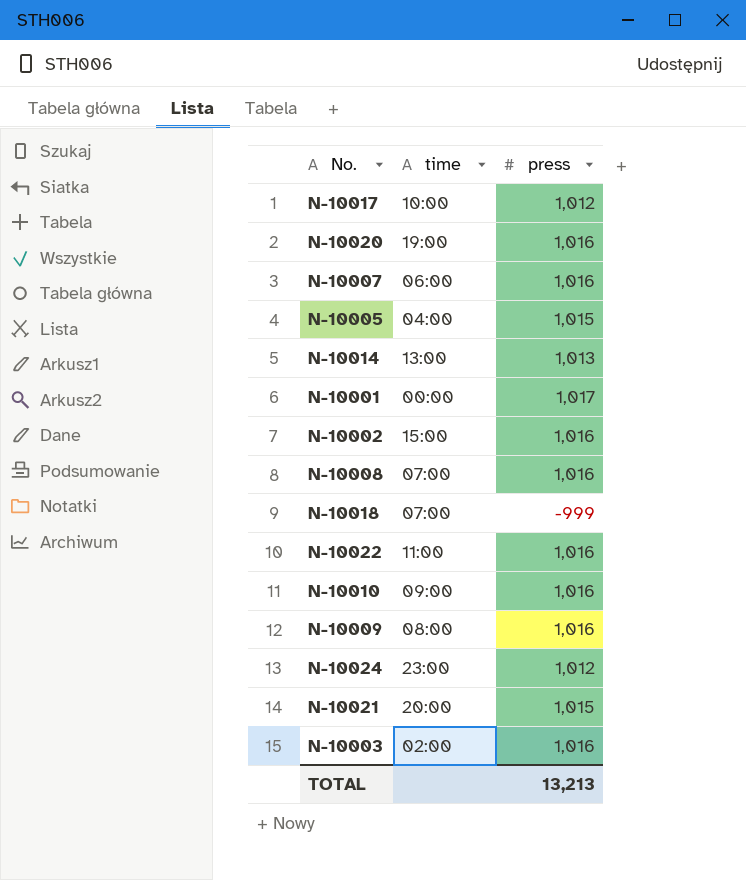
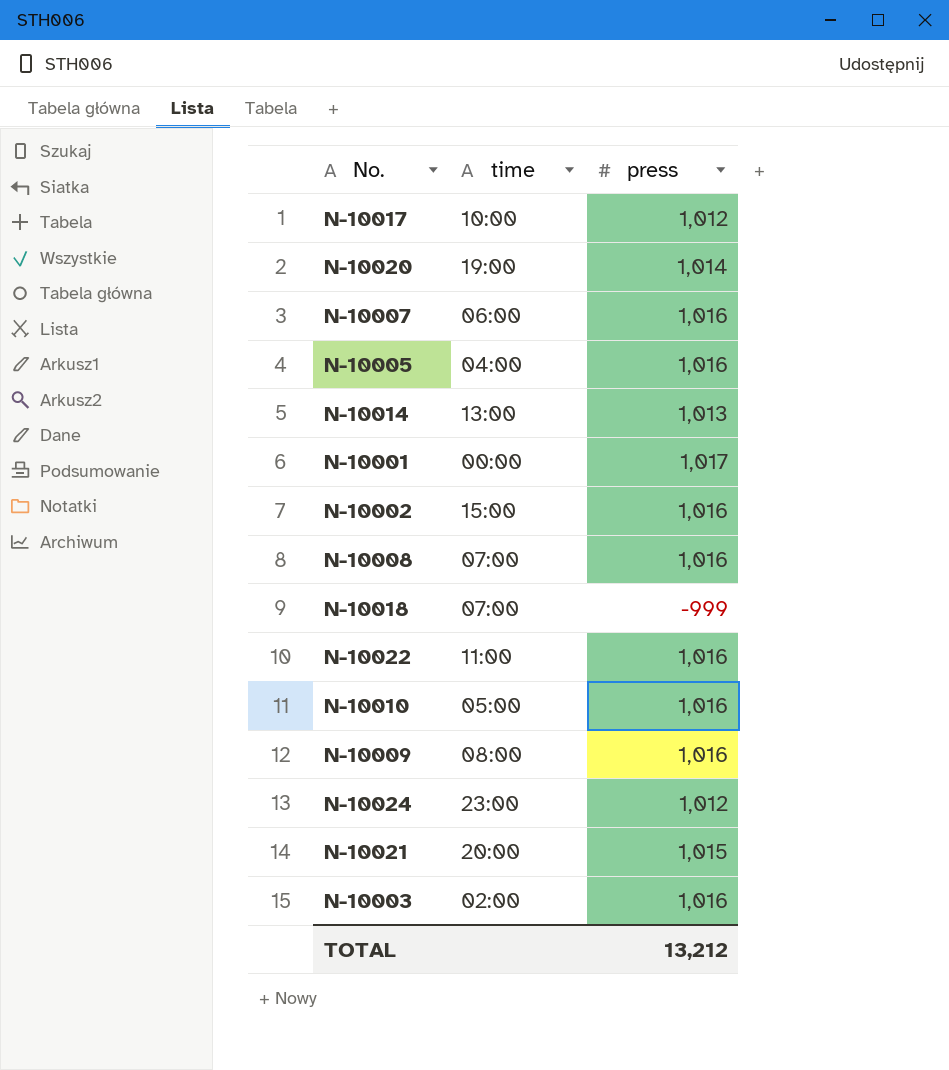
N-10020 | press: 1,016 -> 1,014
N-10005 | press: 1,015 -> 1,016
N-10010 | time: 09:00 -> 05:00
TOTAL | press: 13,213 -> 13,212

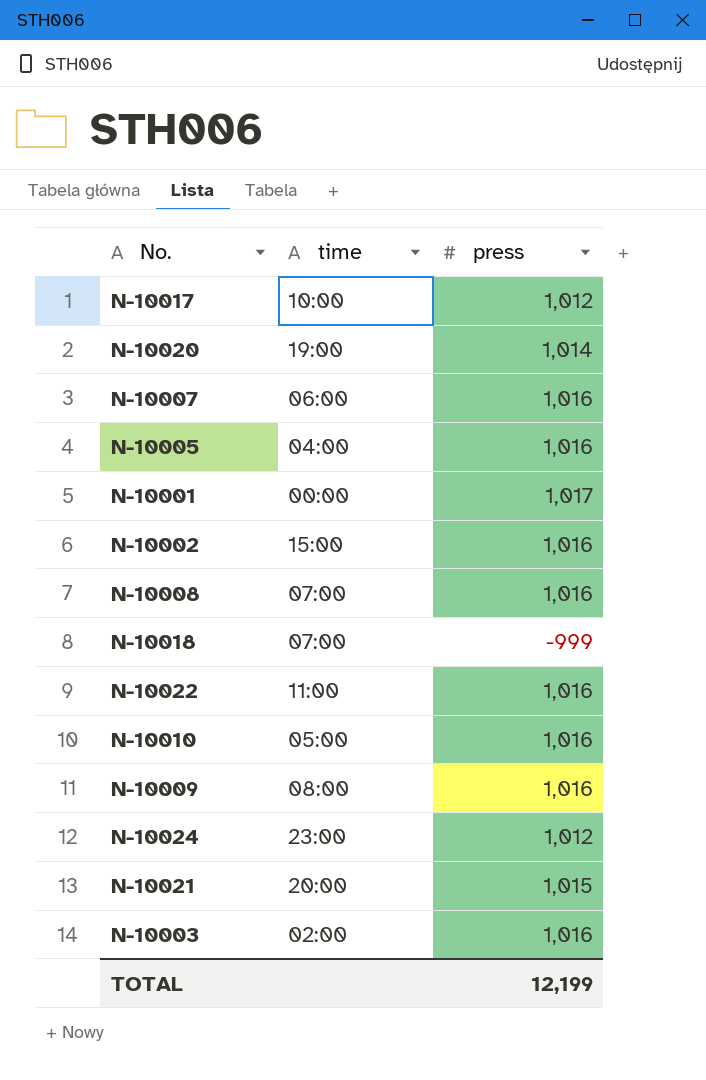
row N-10014: 13:00 | 1,013 -> none
TOTAL | press: 13,212 -> 12,199

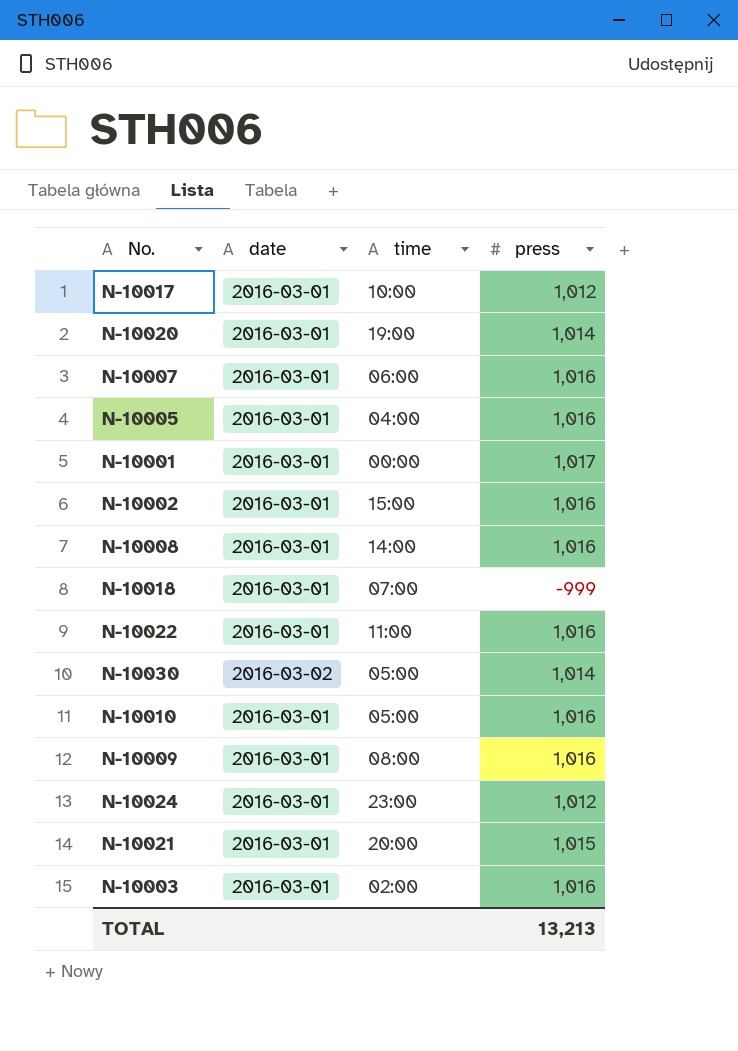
column date | position: none -> 2
N-10008 | time: 07:00 -> 14:00
row N-10030: none -> 2016-03-02 | 05:00 | 1,014
TOTAL | press: 12,199 -> 13,213

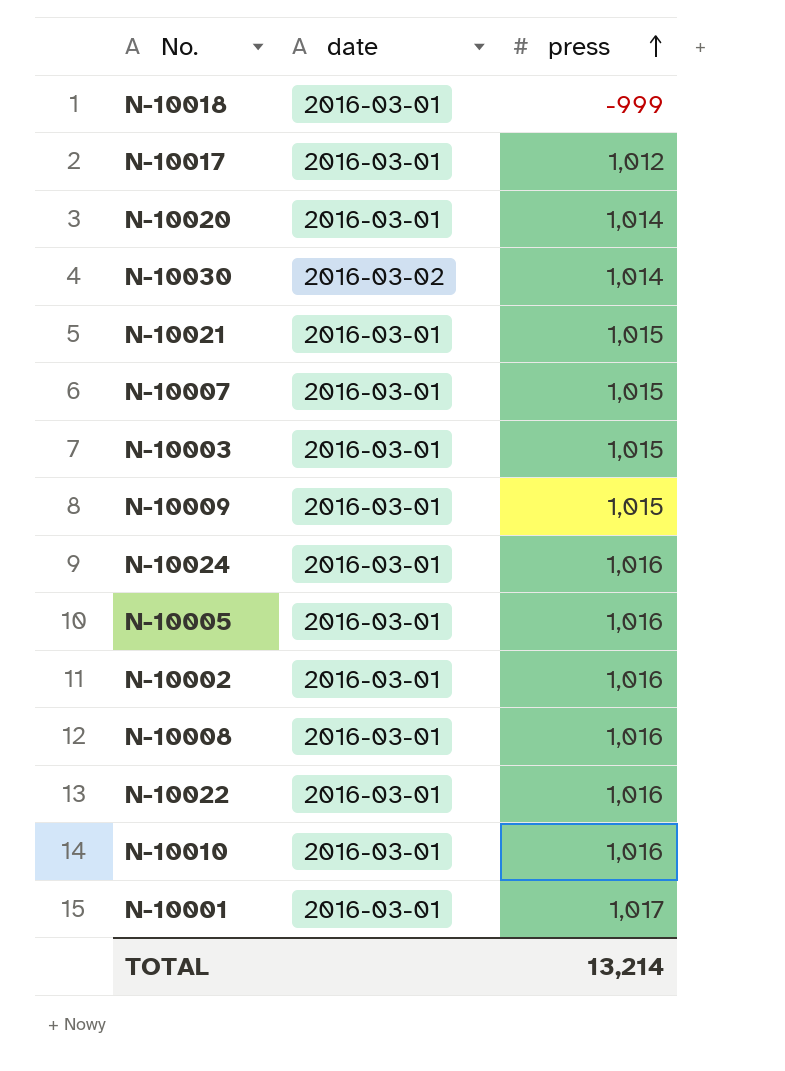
row order: none -> press ascending
column time | position: 3 -> none
N-10007 | press: 1,016 -> 1,015
N-10003 | press: 1,016 -> 1,015
N-10009 | press: 1,016 -> 1,015
N-10024 | press: 1,012 -> 1,016
TOTAL | press: 13,213 -> 13,214

